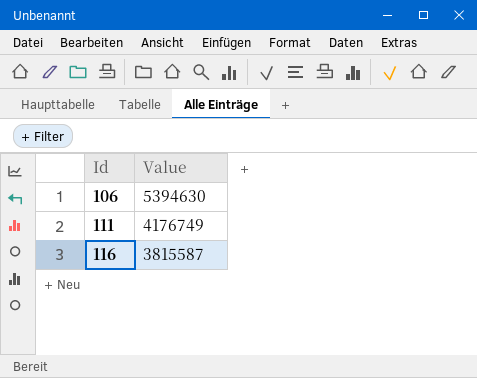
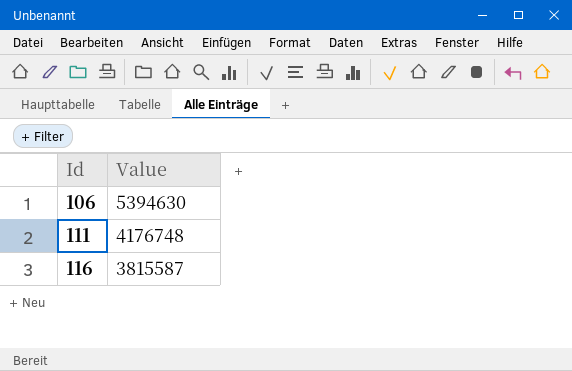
111 | Value: 4176749 -> 4176748

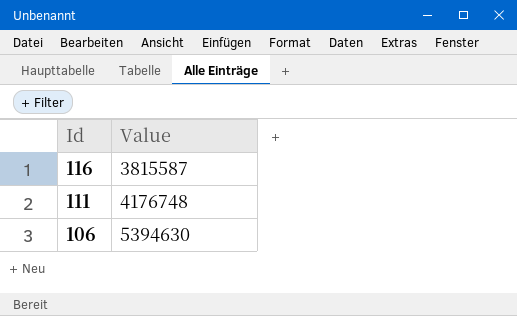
row order: Id ascending -> Id descending

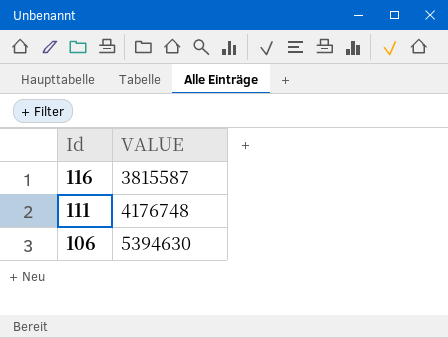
column name: Value -> VALUE

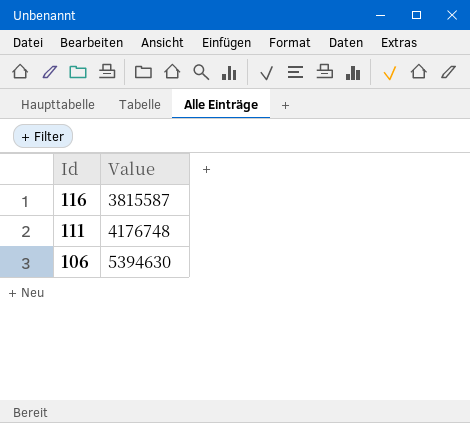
column name: VALUE -> Value

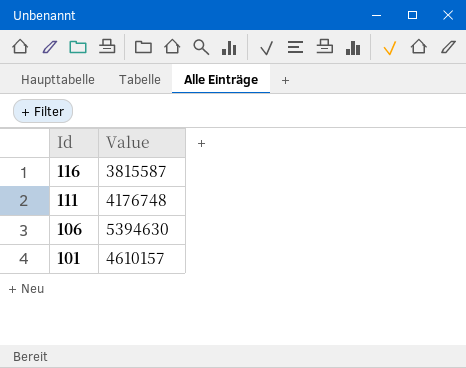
row 101: none -> 4610157

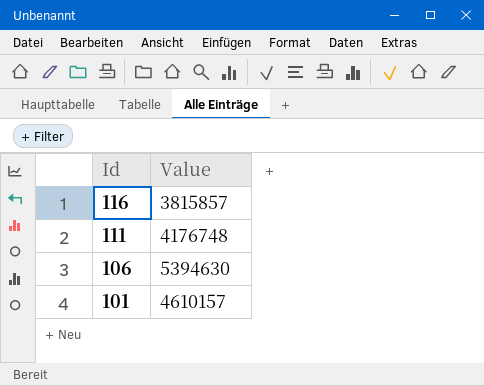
116 | Value: 3815587 -> 3815857

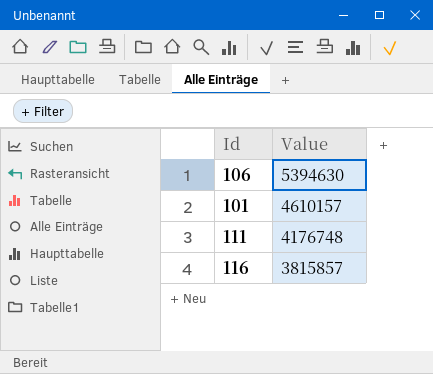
row order: Id descending -> Value descending

